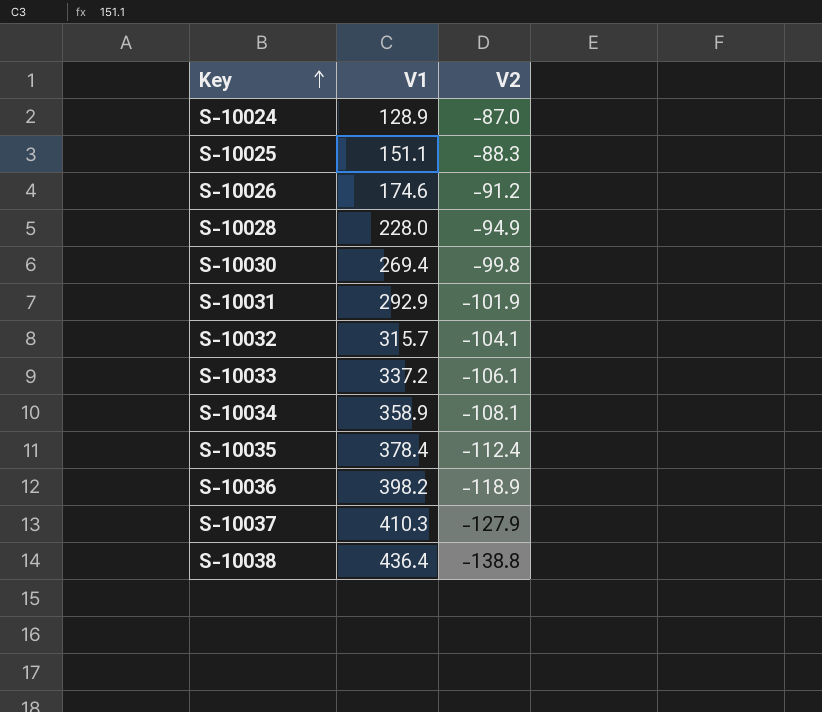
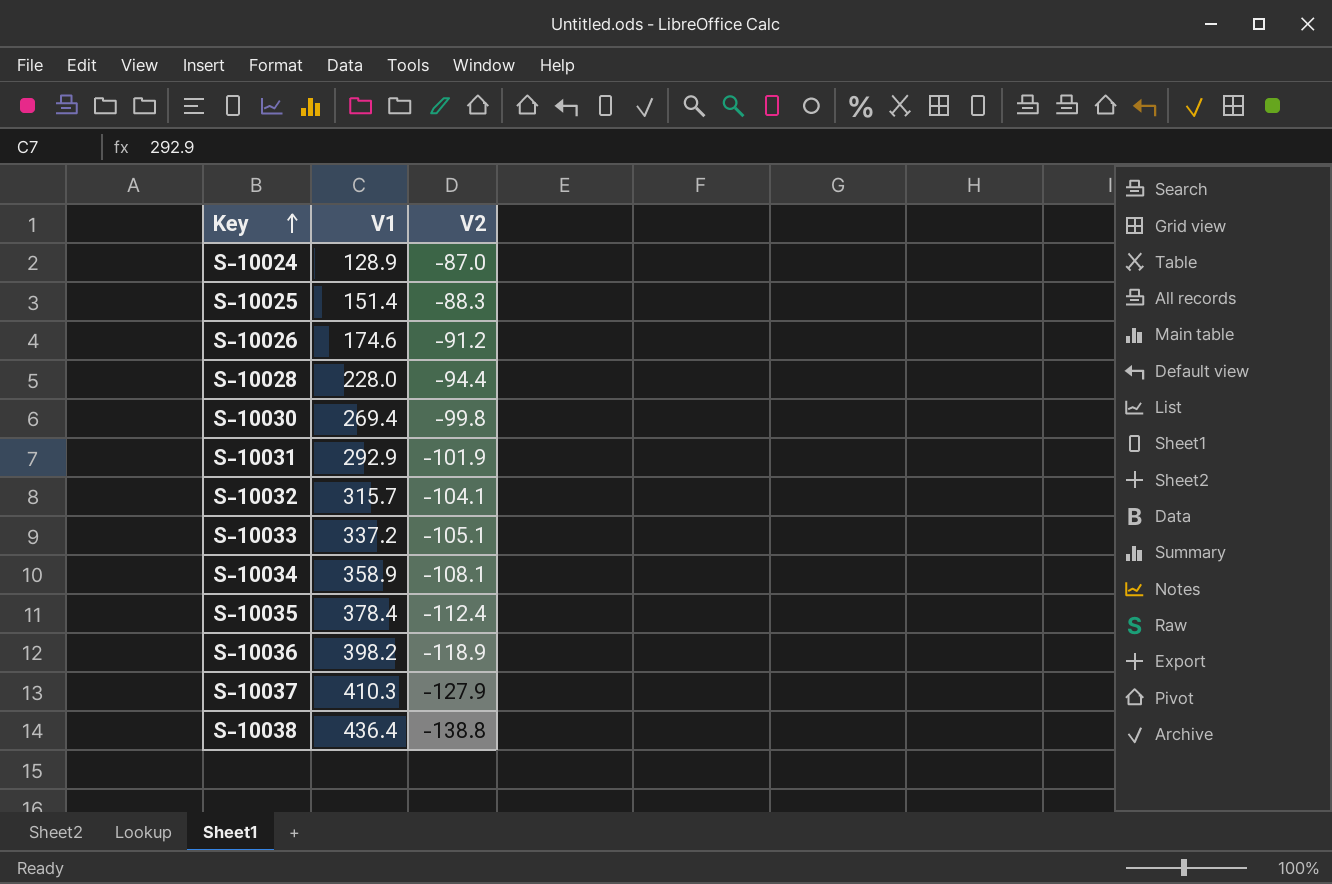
S-10025 | V1: 151.1 -> 151.4
S-10028 | V2: -94.9 -> -94.4
S-10033 | V2: -106.1 -> -105.1

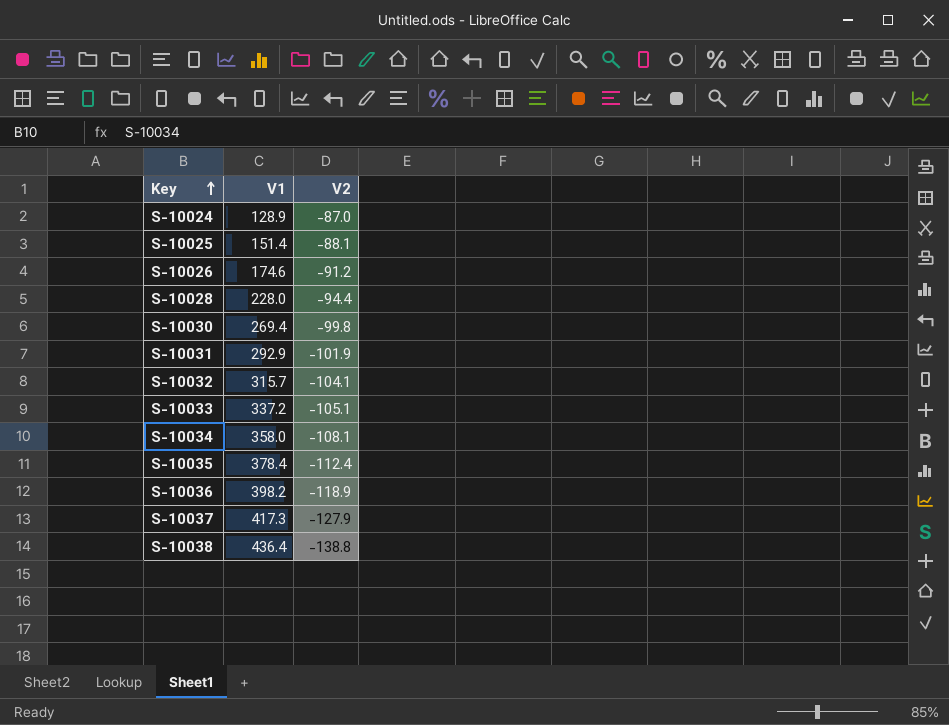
S-10025 | V2: -88.3 -> -88.1
S-10034 | V1: 358.9 -> 358.0
S-10037 | V1: 410.3 -> 417.3

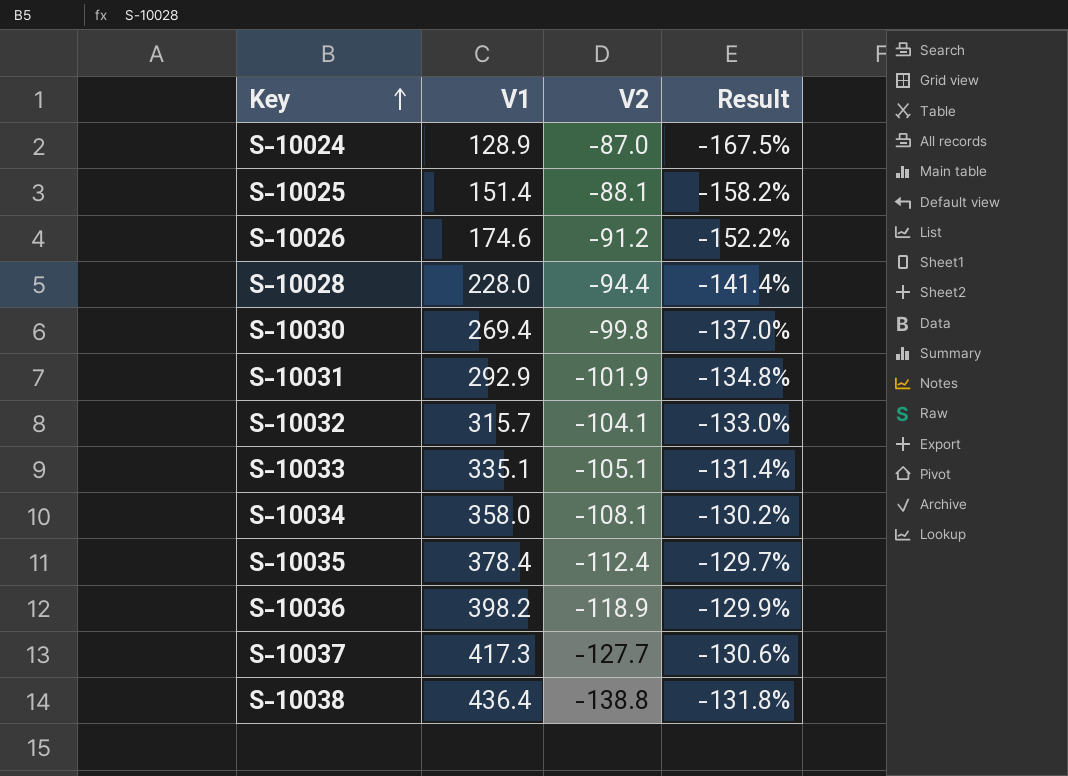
column Result | formula: none -> ([V2] - [V1]) / [V1]
S-10033 | V1: 337.2 -> 335.1
S-10037 | V2: -127.9 -> -127.7

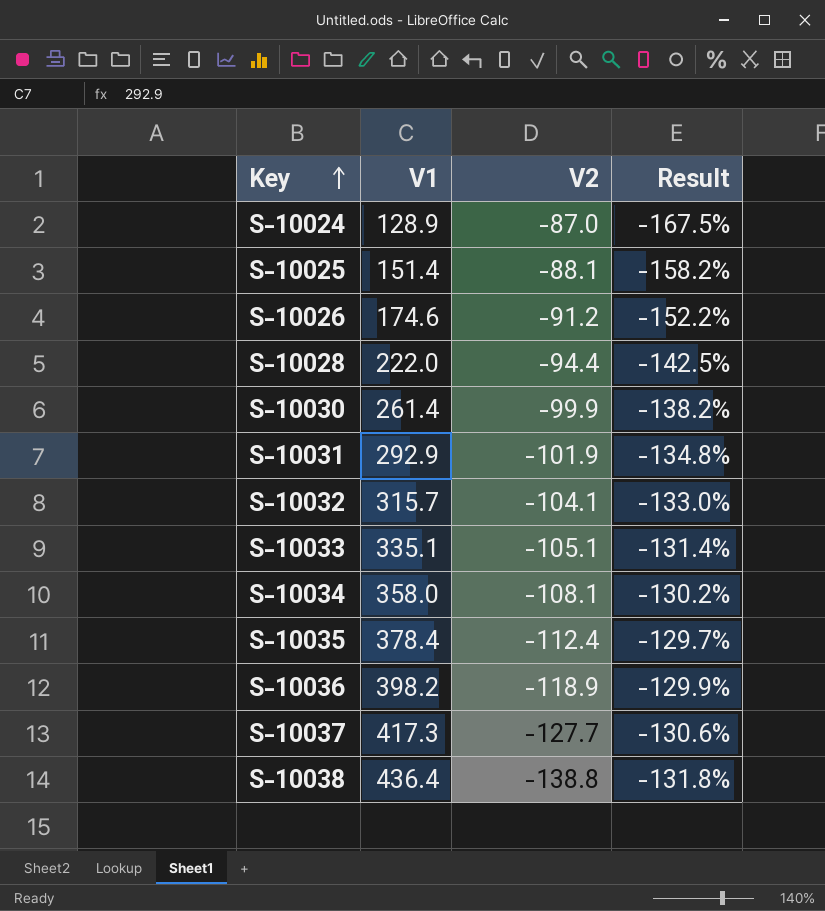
S-10028 | V1: 228.0 -> 222.0
S-10028 | Result: -141.4% -> -142.5%
S-10030 | V1: 269.4 -> 261.4
S-10030 | V2: -99.8 -> -99.9
S-10030 | Result: -137.0% -> -138.2%

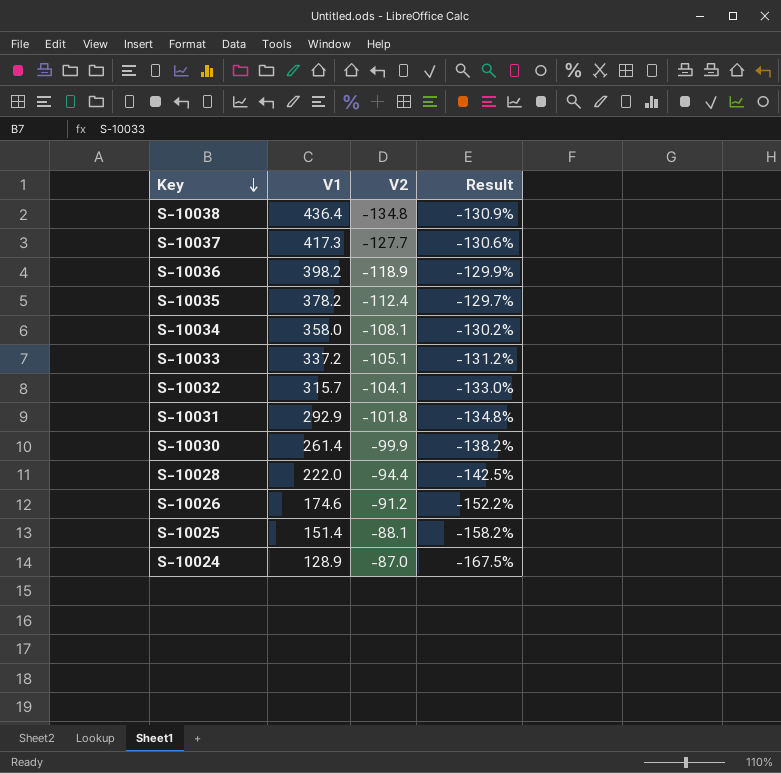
row order: Key ascending -> Key descending
S-10038 | V2: -138.8 -> -134.8
S-10038 | Result: -131.8% -> -130.9%
S-10035 | V1: 378.4 -> 378.2
S-10033 | V1: 335.1 -> 337.2
S-10033 | Result: -131.4% -> -131.2%
S-10031 | V2: -101.9 -> -101.8

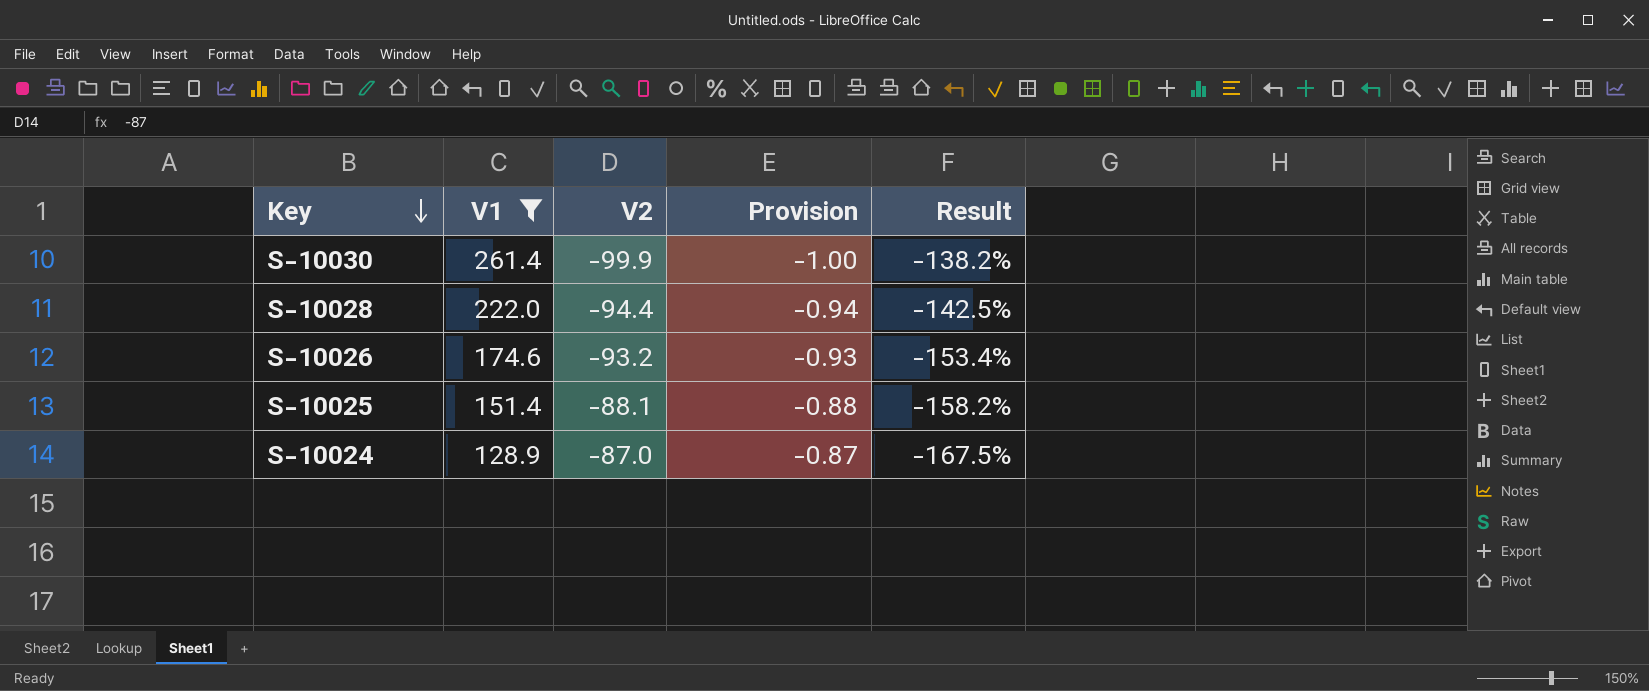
filter: none -> V1 <= 261.4
column Provision | formula: none -> [V2] * 0.01
S-10026 | V2: -91.2 -> -93.2
S-10026 | Result: -152.2% -> -153.4%

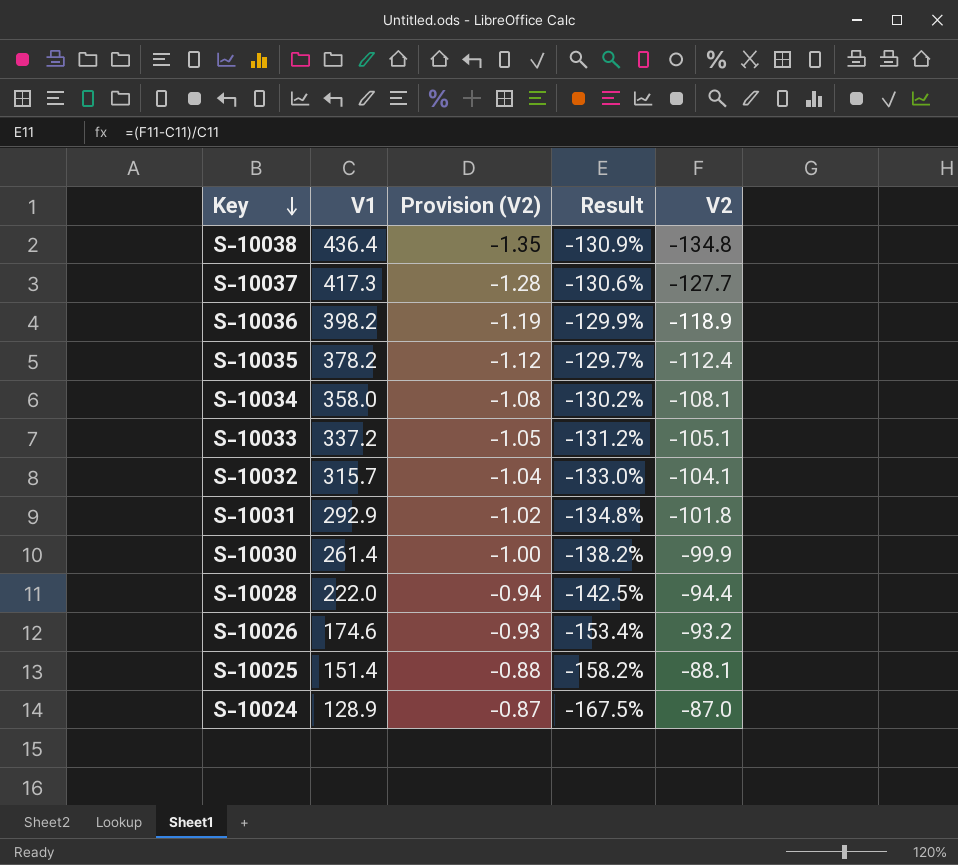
filter: V1 <= 261.4 -> none
column name: Provision -> Provision (V2)
column V2 | position: 3 -> 5

